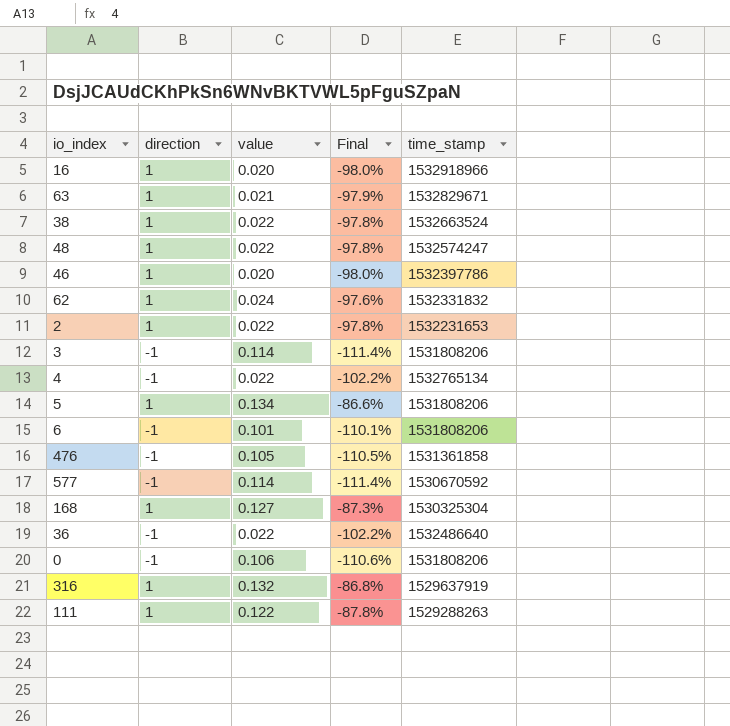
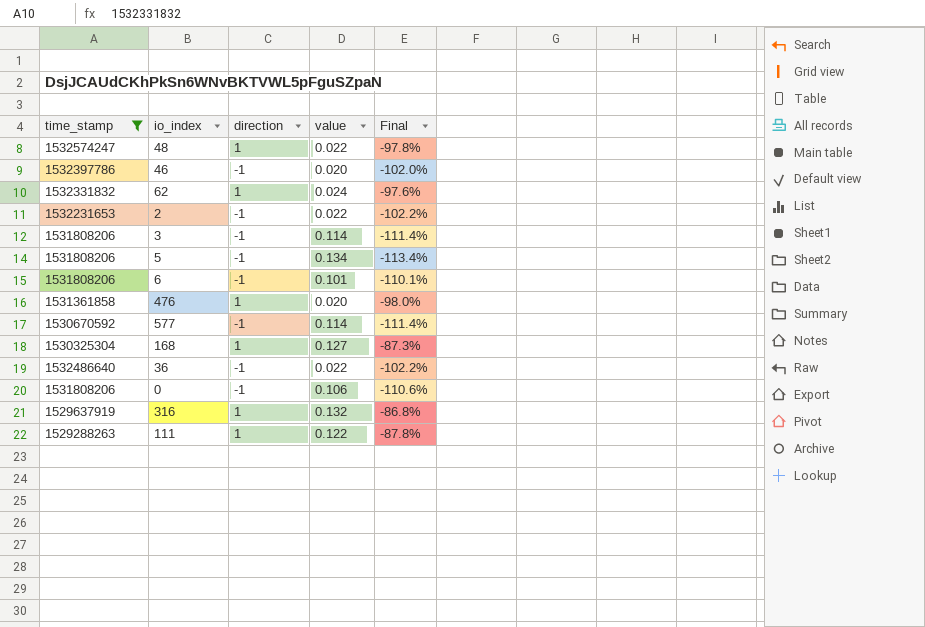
filter: none -> time_stamp <= 1532574247
column time_stamp | position: 5 -> 1
46 | direction: 1 -> -1
46 | Final: -98.0% -> -102.0%
2 | direction: 1 -> -1
2 | Final: -97.8% -> -102.2%
5 | direction: 1 -> -1
5 | Final: -86.6% -> -113.4%
476 | direction: -1 -> 1
476 | value: 0.105 -> 0.020
476 | Final: -110.5% -> -98.0%

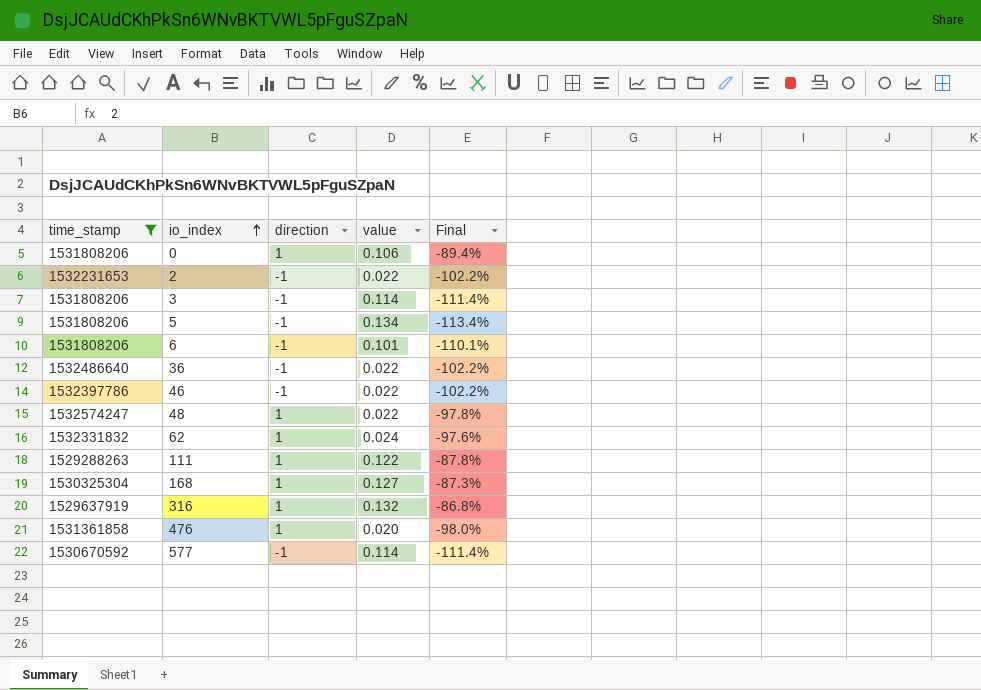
row order: none -> io_index ascending
0 | direction: -1 -> 1
0 | Final: -110.6% -> -89.4%
46 | value: 0.020 -> 0.022
46 | Final: -102.0% -> -102.2%

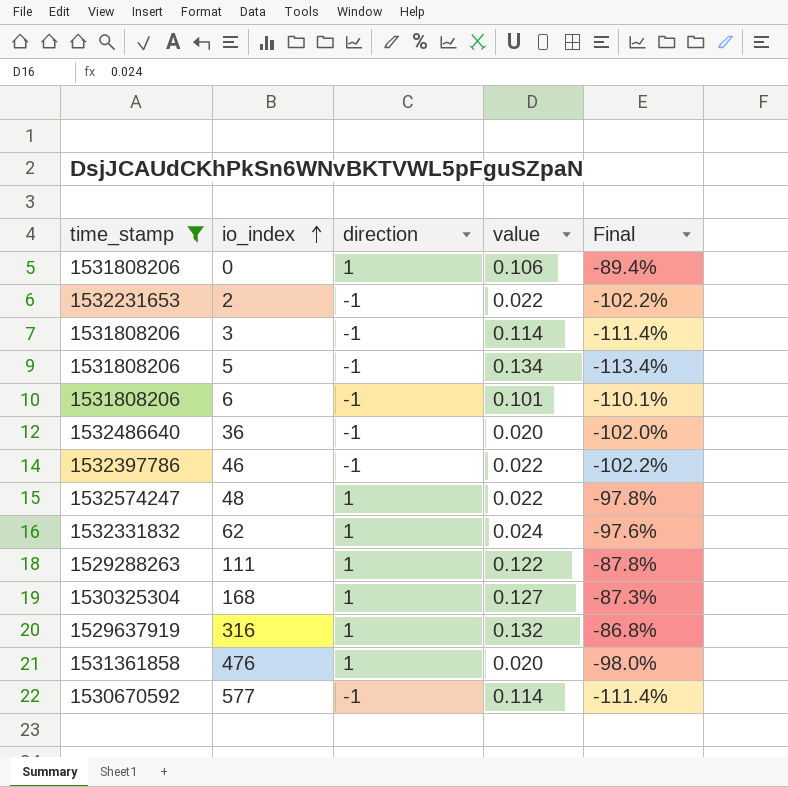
36 | value: 0.022 -> 0.020
36 | Final: -102.2% -> -102.0%

